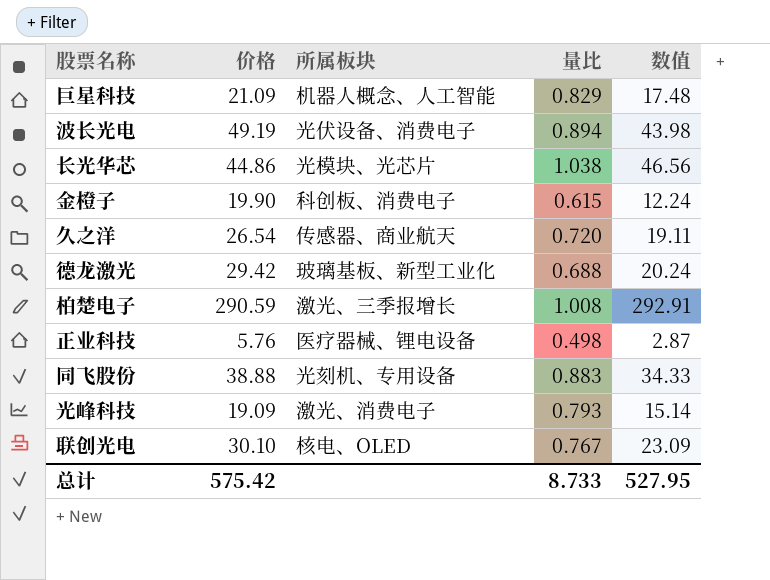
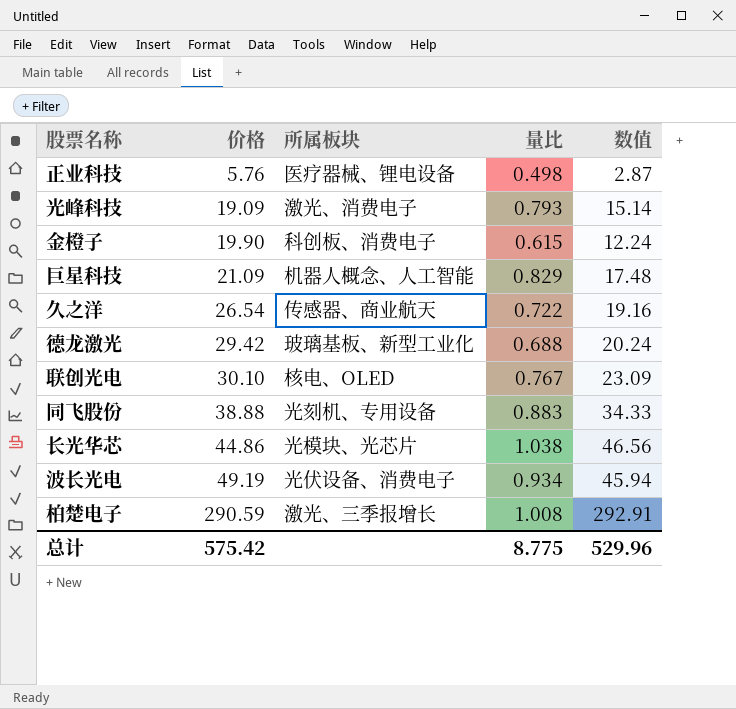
row order: none -> 价格 ascending
久之洋 | 量比: 0.720 -> 0.722
久之洋 | 数值: 19.11 -> 19.16
波长光电 | 量比: 0.894 -> 0.934
波长光电 | 数值: 43.98 -> 45.94
总计 | 量比: 8.733 -> 8.775
总计 | 数值: 527.95 -> 529.96

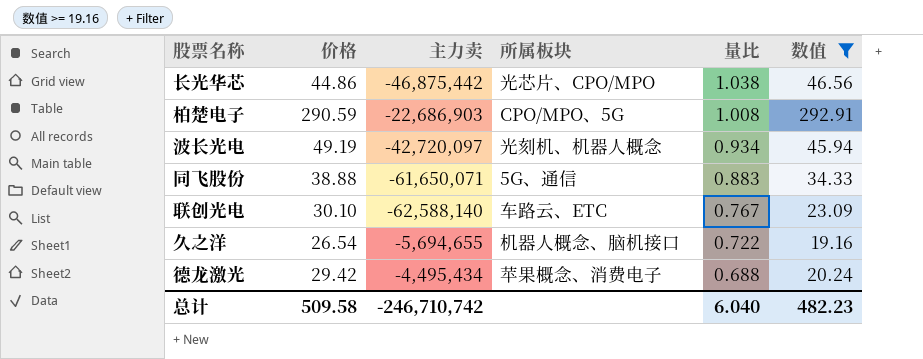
filter: none -> 数值 >= 19.16
row order: 价格 ascending -> 量比 descending
column 主力卖 | position: none -> 3
长光华芯 | 所属板块: 光模块、光芯片 -> 光芯片、CPO/MPO
柏楚电子 | 所属板块: 激光、三季报增长 -> CPO/MPO、5G
波长光电 | 所属板块: 光伏设备、消费电子 -> 光刻机、机器人概念
同飞股份 | 所属板块: 光刻机、专用设备 -> 5G、通信
联创光电 | 所属板块: 核电、OLED -> 车路云、ETC
久之洋 | 所属板块: 传感器、商业航天 -> 机器人概念、脑机接口
德龙激光 | 所属板块: 玻璃基板、新型工业化 -> 苹果概念、消费电子
总计 | 价格: 575.42 -> 509.58
总计 | 量比: 8.775 -> 6.040
总计 | 数值: 529.96 -> 482.23

